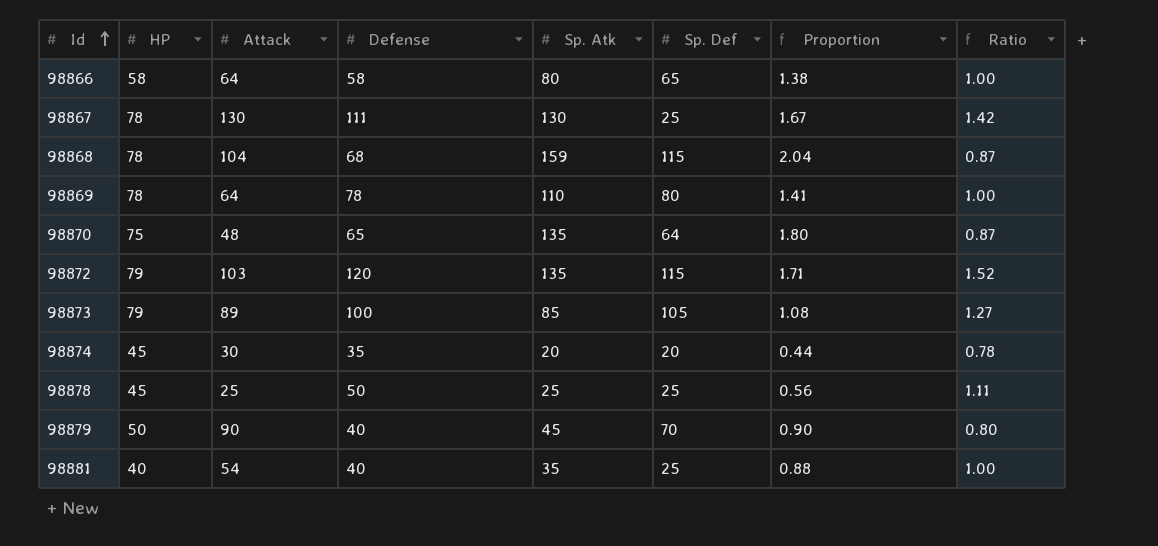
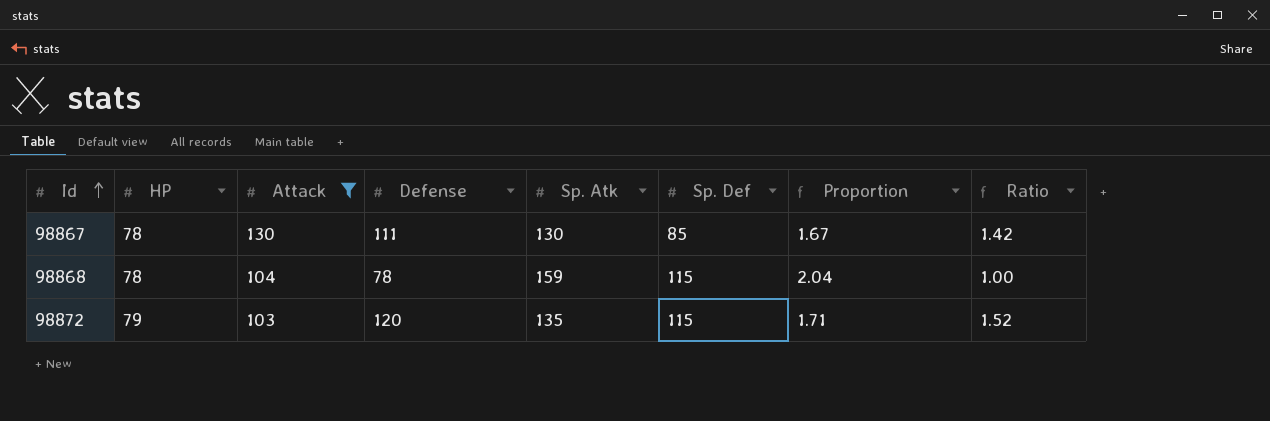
filter: none -> Attack >= 103
98867 | Sp. Def: 25 -> 85
98868 | Defense: 68 -> 78
98868 | Ratio: 0.87 -> 1.00

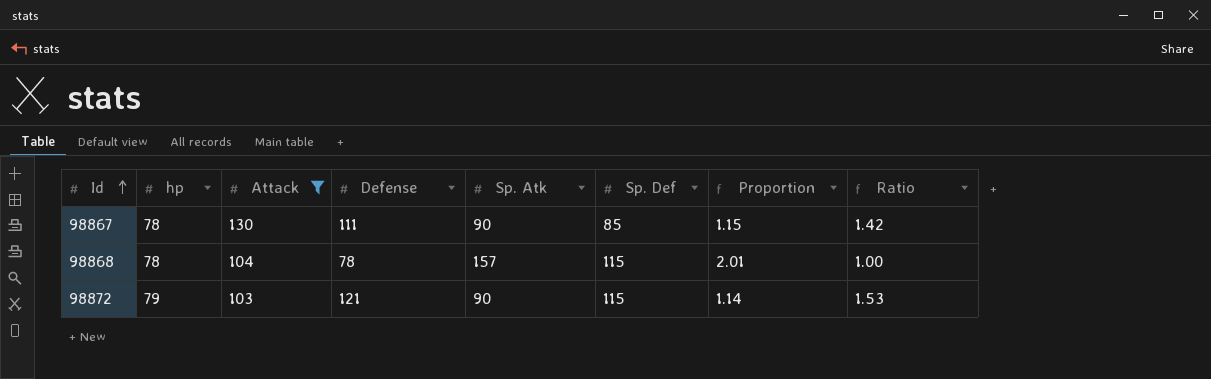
column name: HP -> hp
98867 | Sp. Atk: 130 -> 90
98867 | Proportion: 1.67 -> 1.15
98868 | Sp. Atk: 159 -> 157
98868 | Proportion: 2.04 -> 2.01
98872 | Defense: 120 -> 121
98872 | Sp. Atk: 135 -> 90
98872 | Proportion: 1.71 -> 1.14
98872 | Ratio: 1.52 -> 1.53

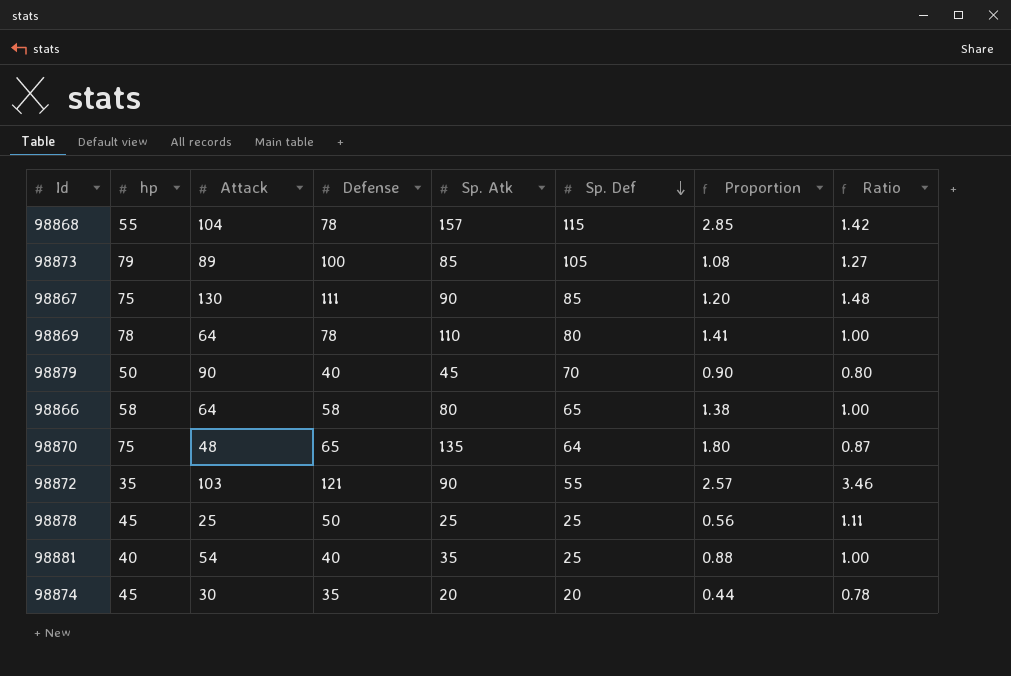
filter: Attack >= 103 -> none
row order: Id ascending -> Sp. Def descending
98868 | hp: 78 -> 55
98868 | Proportion: 2.01 -> 2.85
98868 | Ratio: 1.00 -> 1.42
98867 | hp: 78 -> 75
98867 | Proportion: 1.15 -> 1.20
98867 | Ratio: 1.42 -> 1.48
98872 | hp: 79 -> 35
98872 | Sp. Def: 115 -> 55
98872 | Proportion: 1.14 -> 2.57
98872 | Ratio: 1.53 -> 3.46

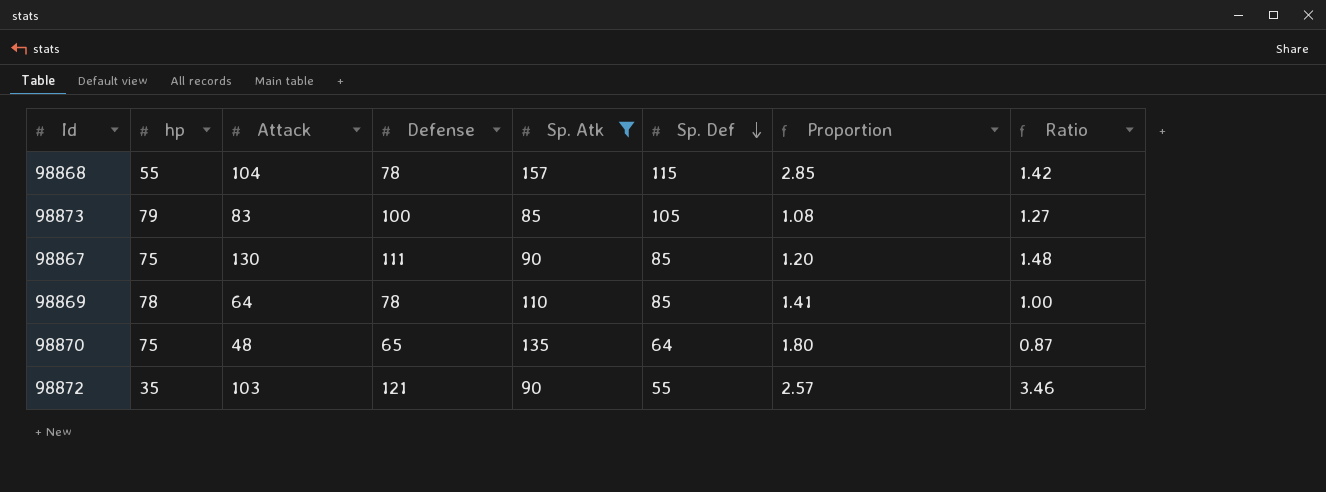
filter: none -> Sp. Atk >= 85
98873 | Attack: 89 -> 83
98869 | Sp. Def: 80 -> 85

